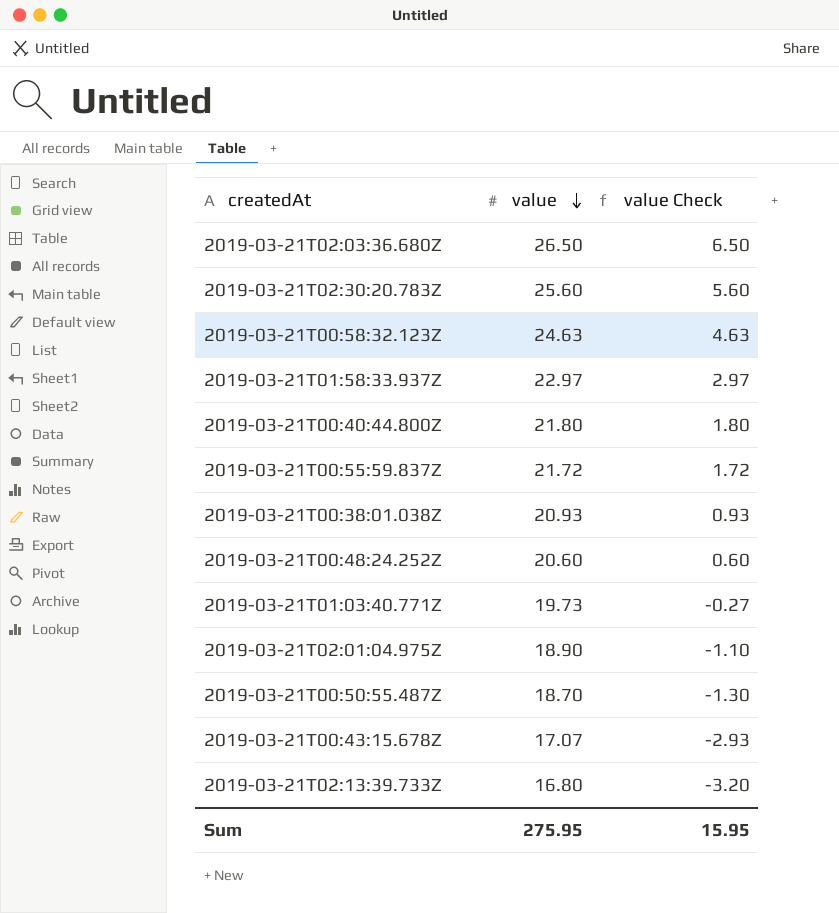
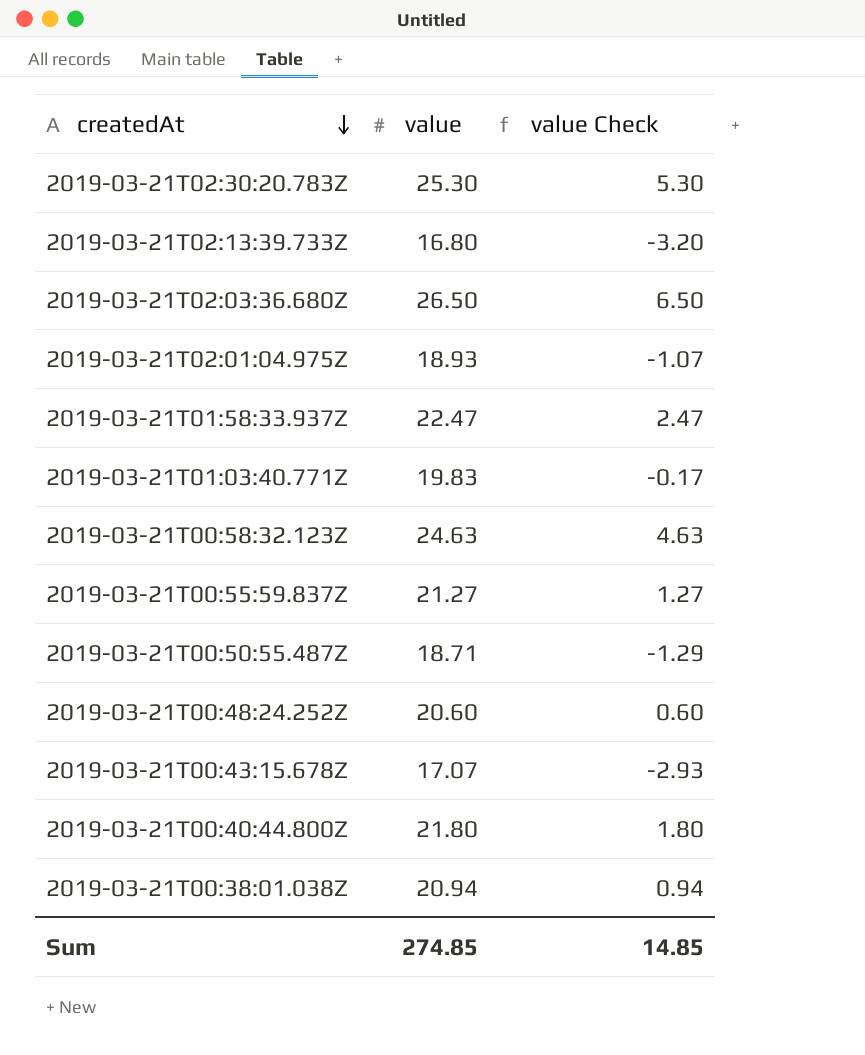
row order: value descending -> createdAt descending
2019-03-21T02:30:20.783Z | value: 25.60 -> 25.30
2019-03-21T02:30:20.783Z | value Check: 5.60 -> 5.30
2019-03-21T02:01:04.975Z | value: 18.90 -> 18.93
2019-03-21T02:01:04.975Z | value Check: -1.10 -> -1.07
2019-03-21T01:58:33.937Z | value: 22.97 -> 22.47
2019-03-21T01:58:33.937Z | value Check: 2.97 -> 2.47
2019-03-21T01:03:40.771Z | value: 19.73 -> 19.83
2019-03-21T01:03:40.771Z | value Check: -0.27 -> -0.17
2019-03-21T00:55:59.837Z | value: 21.72 -> 21.27
2019-03-21T00:55:59.837Z | value Check: 1.72 -> 1.27
2019-03-21T00:50:55.487Z | value: 18.70 -> 18.71
2019-03-21T00:50:55.487Z | value Check: -1.30 -> -1.29
2019-03-21T00:38:01.038Z | value: 20.93 -> 20.94
2019-03-21T00:38:01.038Z | value Check: 0.93 -> 0.94
Sum | value: 275.95 -> 274.85
Sum | value Check: 15.95 -> 14.85

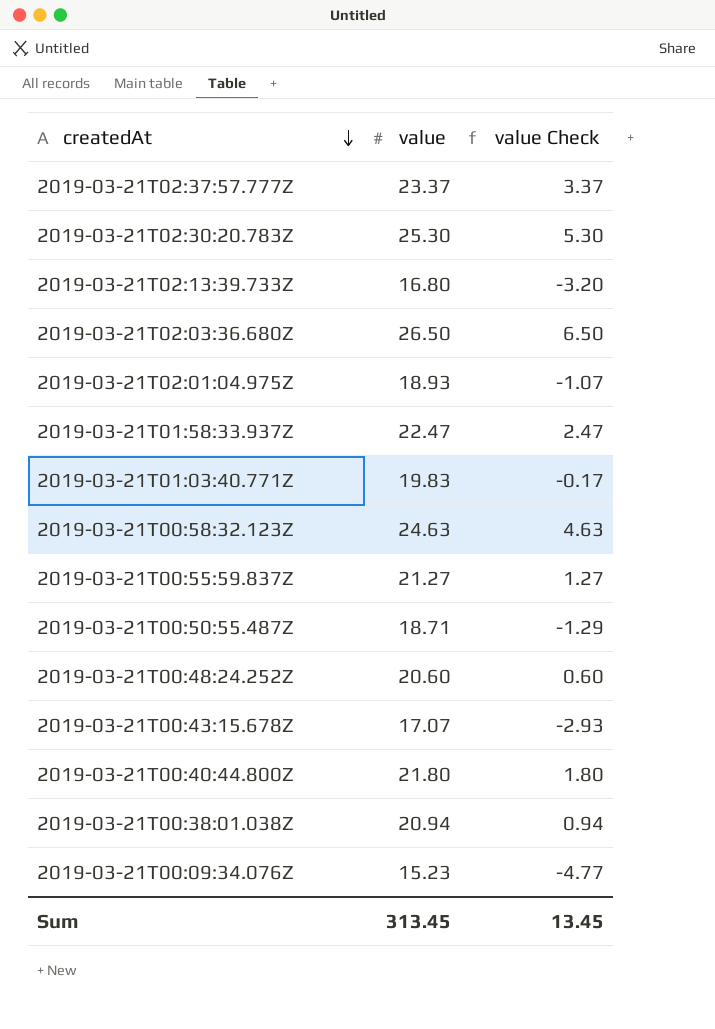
row 2019-03-21T02:37:57.777Z: none -> 23.37 | 3.37
row 2019-03-21T00:09:34.076Z: none -> 15.23 | -4.77
Sum | value: 274.85 -> 313.45
Sum | value Check: 14.85 -> 13.45

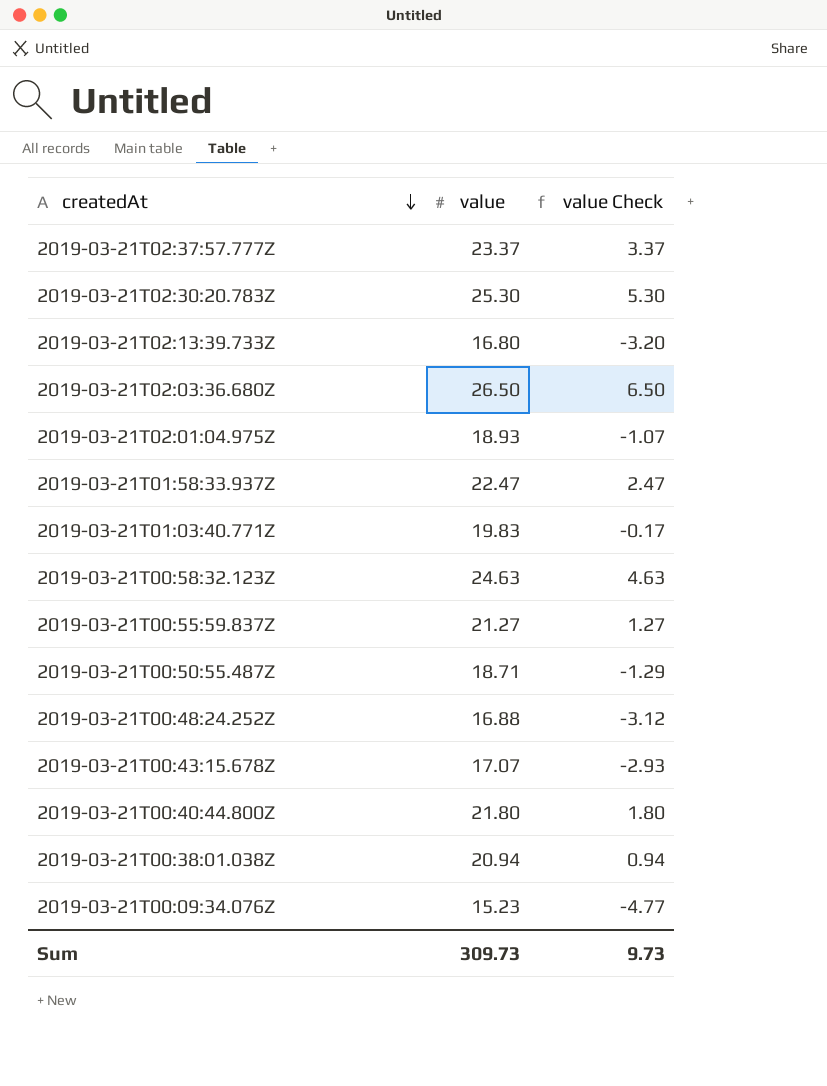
2019-03-21T00:48:24.252Z | value: 20.60 -> 16.88
2019-03-21T00:48:24.252Z | value Check: 0.60 -> -3.12
Sum | value: 313.45 -> 309.73
Sum | value Check: 13.45 -> 9.73

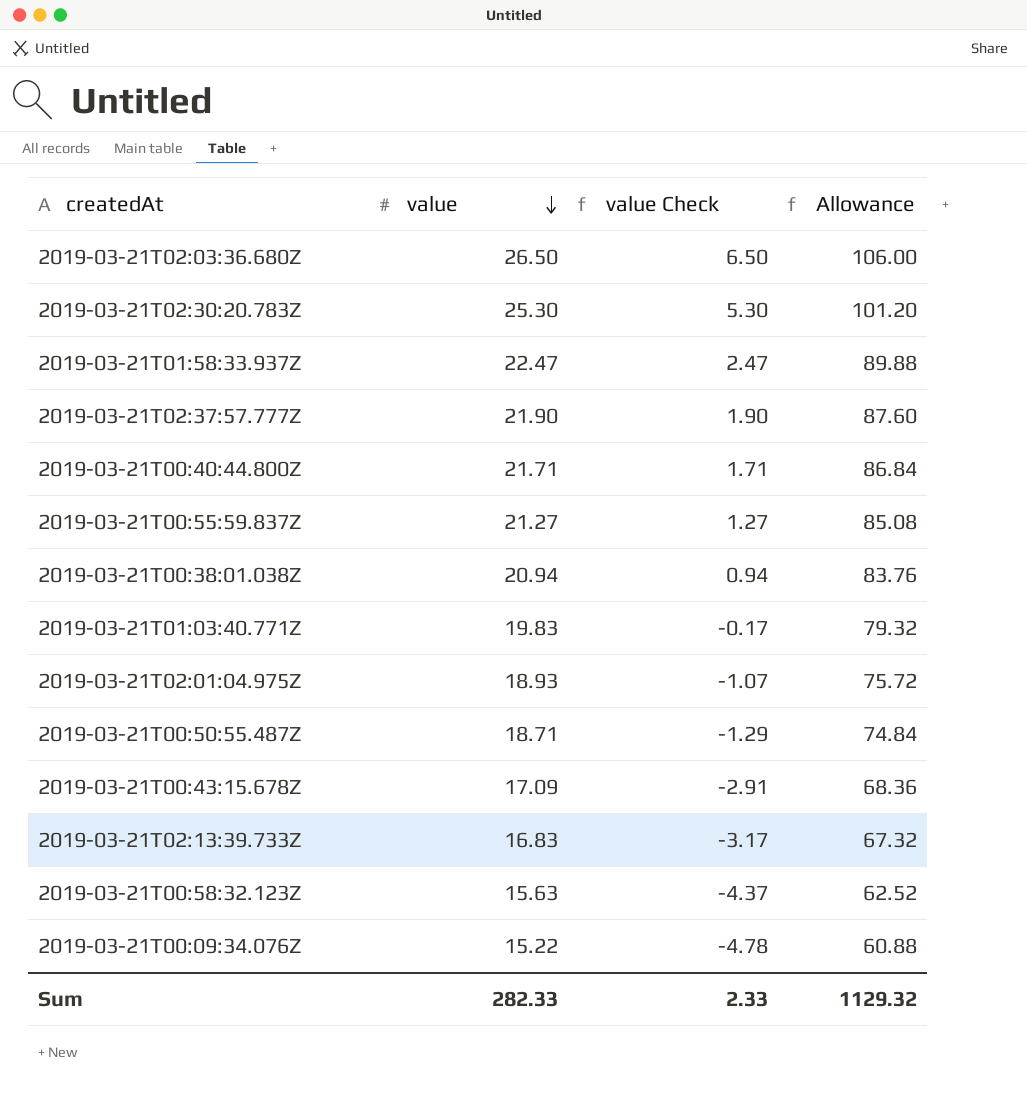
row order: createdAt descending -> value descending
column Allowance | formula: none -> [value] * 4
row 2019-03-21T00:48:24.252Z: 16.88 | -3.12 -> none
2019-03-21T02:37:57.777Z | value: 23.37 -> 21.90
2019-03-21T02:37:57.777Z | value Check: 3.37 -> 1.90
2019-03-21T00:40:44.800Z | value: 21.80 -> 21.71
2019-03-21T00:40:44.800Z | value Check: 1.80 -> 1.71
2019-03-21T00:43:15.678Z | value: 17.07 -> 17.09
2019-03-21T00:43:15.678Z | value Check: -2.93 -> -2.91
2019-03-21T02:13:39.733Z | value: 16.80 -> 16.83
2019-03-21T02:13:39.733Z | value Check: -3.20 -> -3.17
2019-03-21T00:58:32.123Z | value: 24.63 -> 15.63
2019-03-21T00:58:32.123Z | value Check: 4.63 -> -4.37
2019-03-21T00:09:34.076Z | value: 15.23 -> 15.22
2019-03-21T00:09:34.076Z | value Check: -4.77 -> -4.78
Sum | value: 309.73 -> 282.33
Sum | value Check: 9.73 -> 2.33

